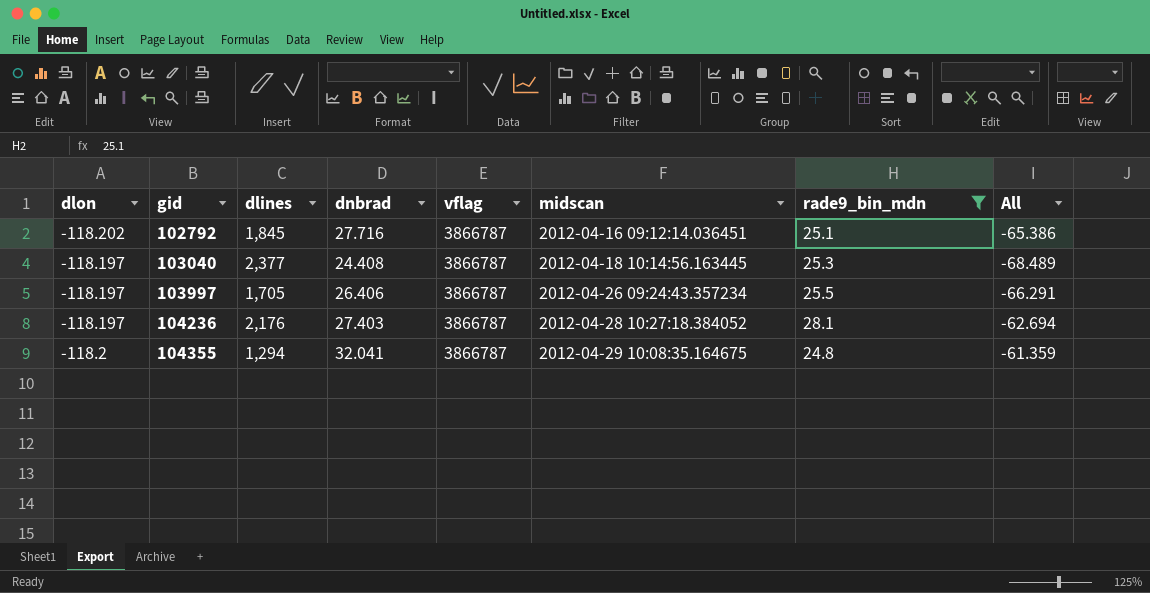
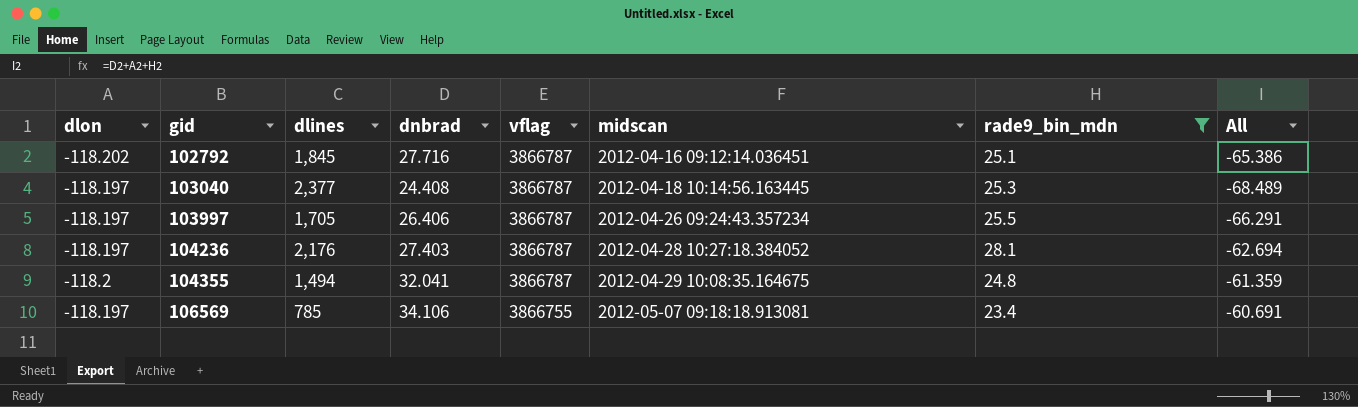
104355 | dlines: 1,294 -> 1,494
row 106569: none -> -118.197 | 785 | 34.106 | 3866755 | 2012-05-07 09:18:18.913081 | 23.4 | -60.691

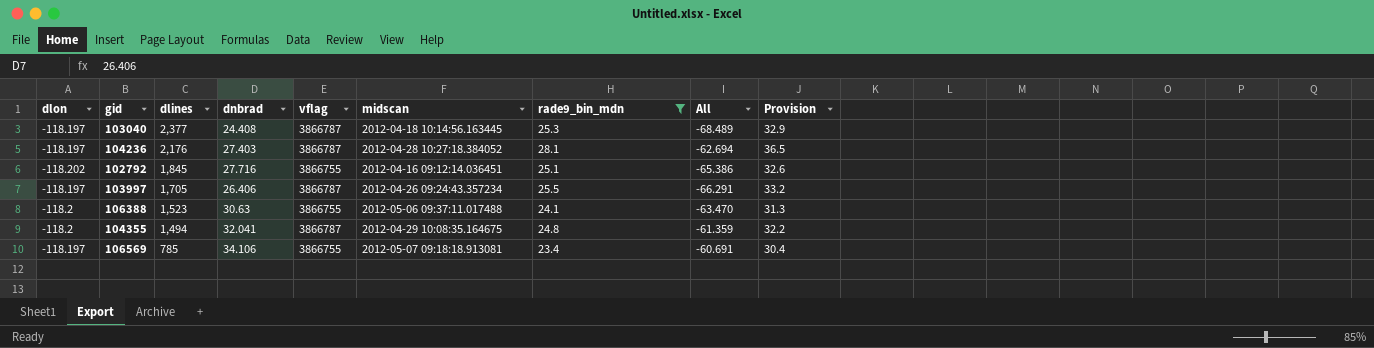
row order: gid ascending -> dlines descending
column Provision | formula: none -> [rade9_bin_mdn] * 1.3
102792 | vflag: 3866787 -> 3866755
row 106388: none -> -118.2 | 1,523 | 30.63 | 3866755 | 2012-05-06 09:37:11.017488 | 24.1 | -63.470 | 31.3

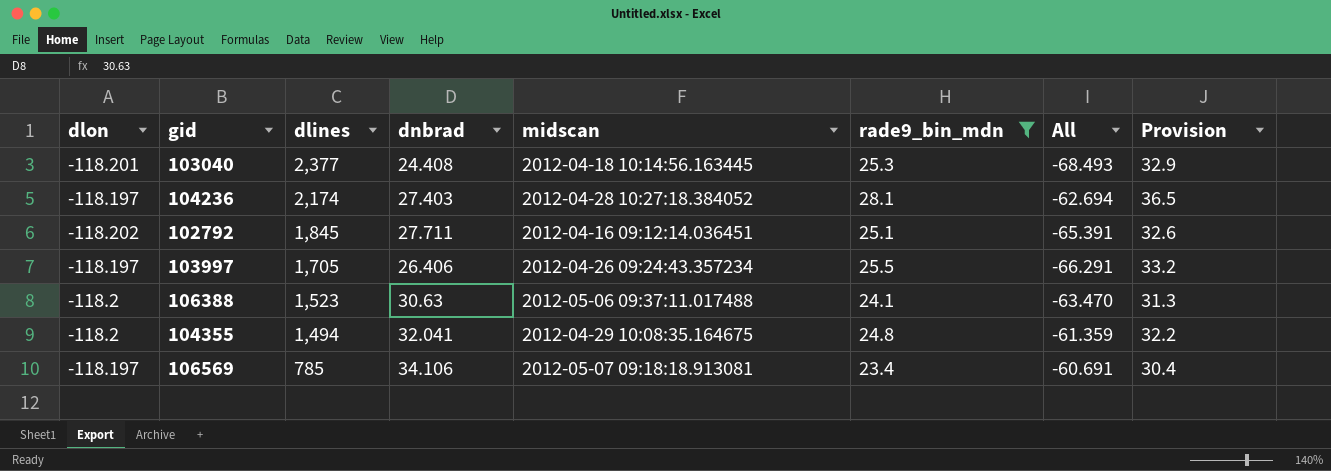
column vflag | position: 5 -> none
103040 | dlon: -118.197 -> -118.201
103040 | All: -68.489 -> -68.493
104236 | dlines: 2,176 -> 2,174
102792 | dnbrad: 27.716 -> 27.711
102792 | All: -65.386 -> -65.391

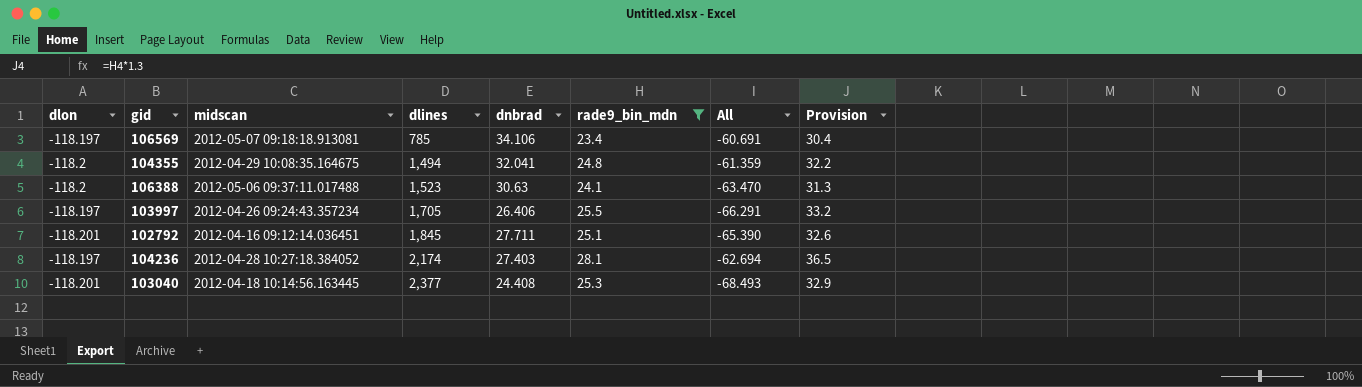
row order: dlines descending -> dlines ascending
column midscan | position: 5 -> 3
102792 | dlon: -118.202 -> -118.201
102792 | All: -65.391 -> -65.390

